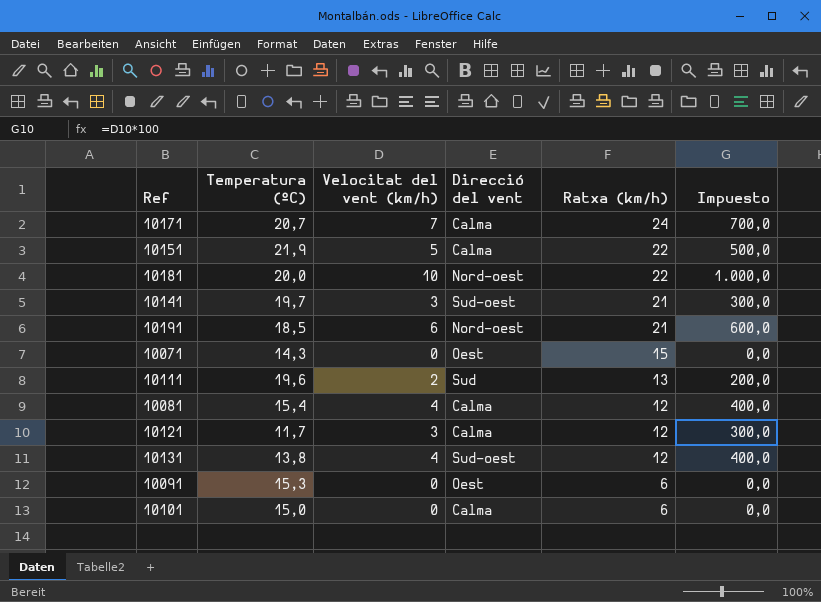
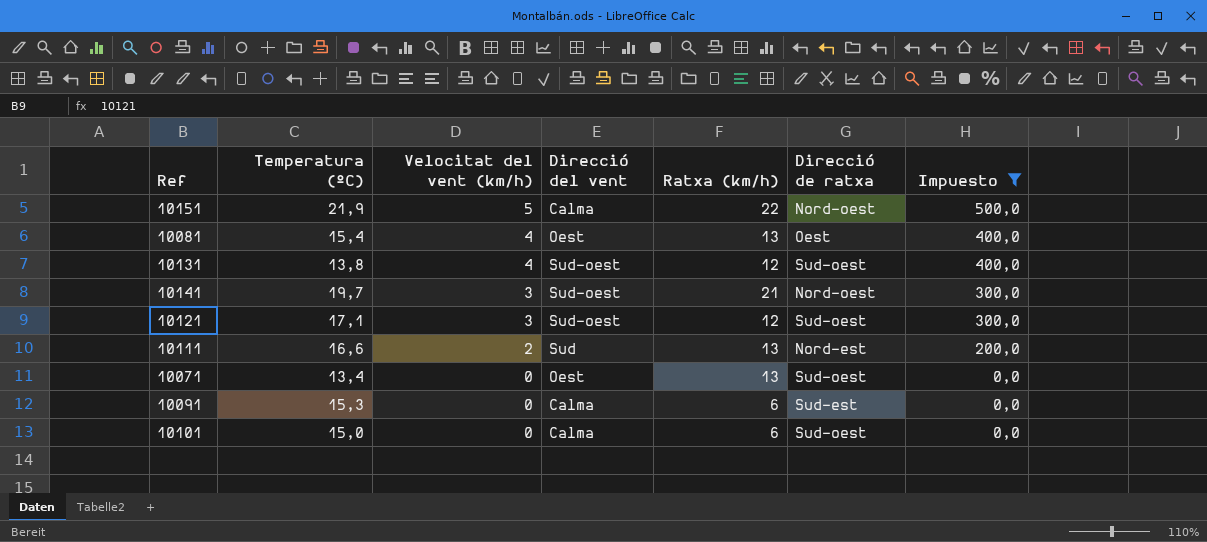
filter: none -> Impuesto <= 500,0
row order: Ratxa (km/h) descending -> Velocitat del vent (km/h) descending
column Direcció de ratxa | position: none -> 6
10081 | Direcció del vent: Calma -> Oest
10081 | Ratxa (km/h): 12 -> 13
10121 | Temperatura (ºC): 11,7 -> 17,1
10121 | Direcció del vent: Calma -> Sud-oest
10111 | Temperatura (ºC): 19,6 -> 16,6
10071 | Temperatura (ºC): 14,3 -> 13,4
10071 | Ratxa (km/h): 15 -> 13
10091 | Direcció del vent: Oest -> Calma

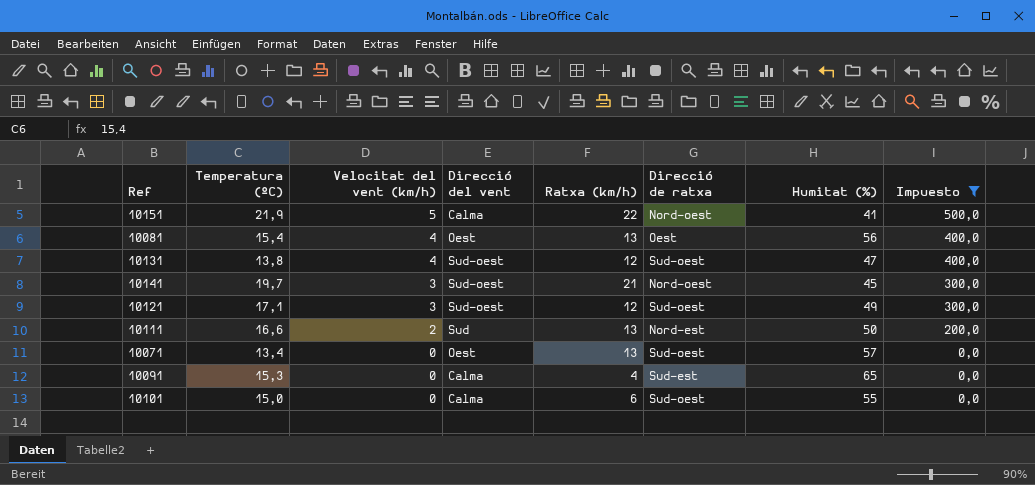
column Humitat (%) | position: none -> 7
10091 | Ratxa (km/h): 6 -> 4

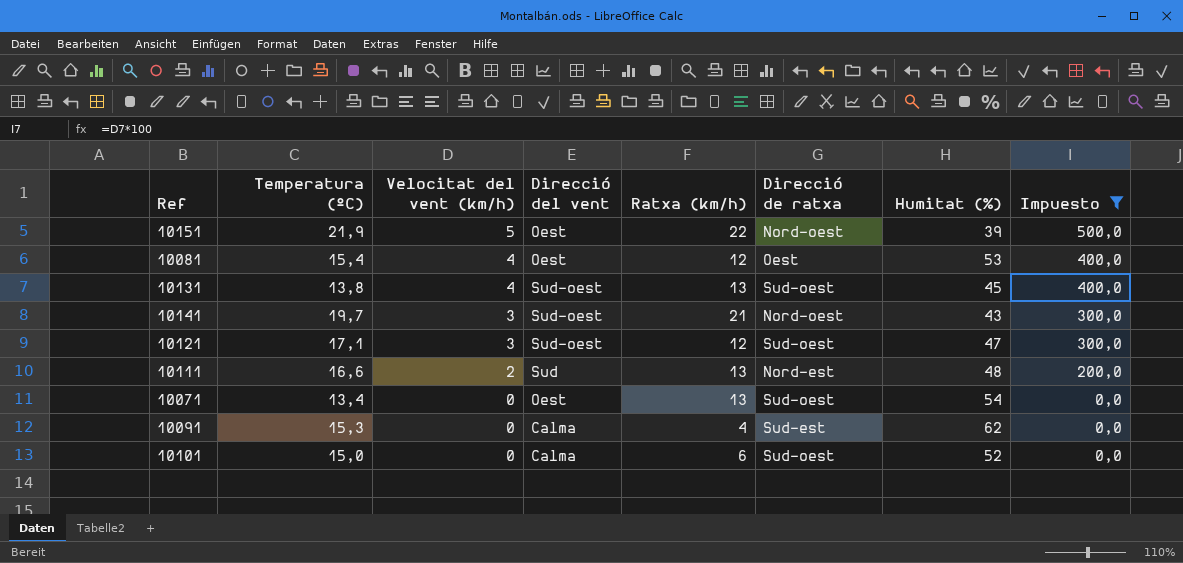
10151 | Direcció del vent: Calma -> Oest
10151 | Humitat (%): 41 -> 39
10081 | Ratxa (km/h): 13 -> 12
10081 | Humitat (%): 56 -> 53
10131 | Ratxa (km/h): 12 -> 13
10131 | Humitat (%): 47 -> 45
10141 | Humitat (%): 45 -> 43
10121 | Humitat (%): 49 -> 47
10111 | Humitat (%): 50 -> 48
10071 | Humitat (%): 57 -> 54
10091 | Humitat (%): 65 -> 62
10101 | Humitat (%): 55 -> 52

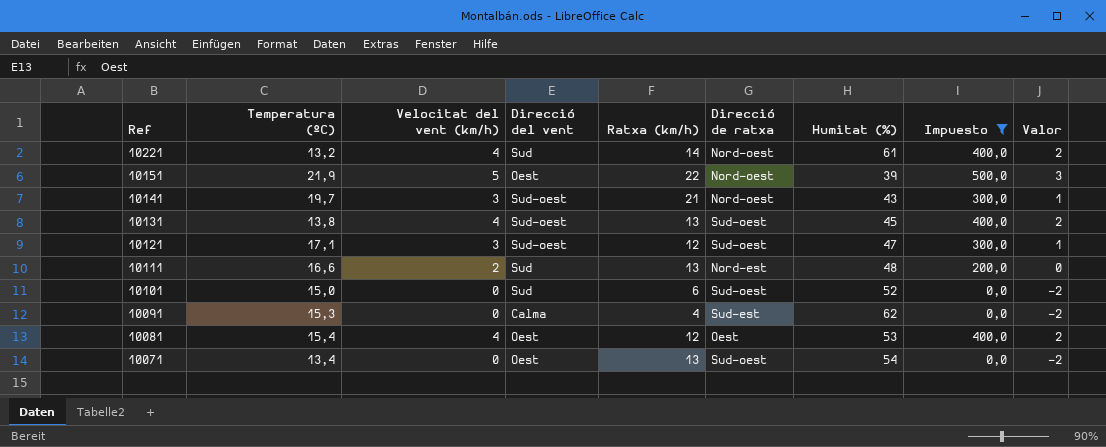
row order: Velocitat del vent (km/h) descending -> Ref descending
column Valor | formula: none -> [Velocitat del vent (km/h)] - 2
row 10221: none -> 13,2 | 4 | Sud | 14 | Nord-oest | 61 | 400,0 | 2
10101 | Direcció del vent: Calma -> Sud

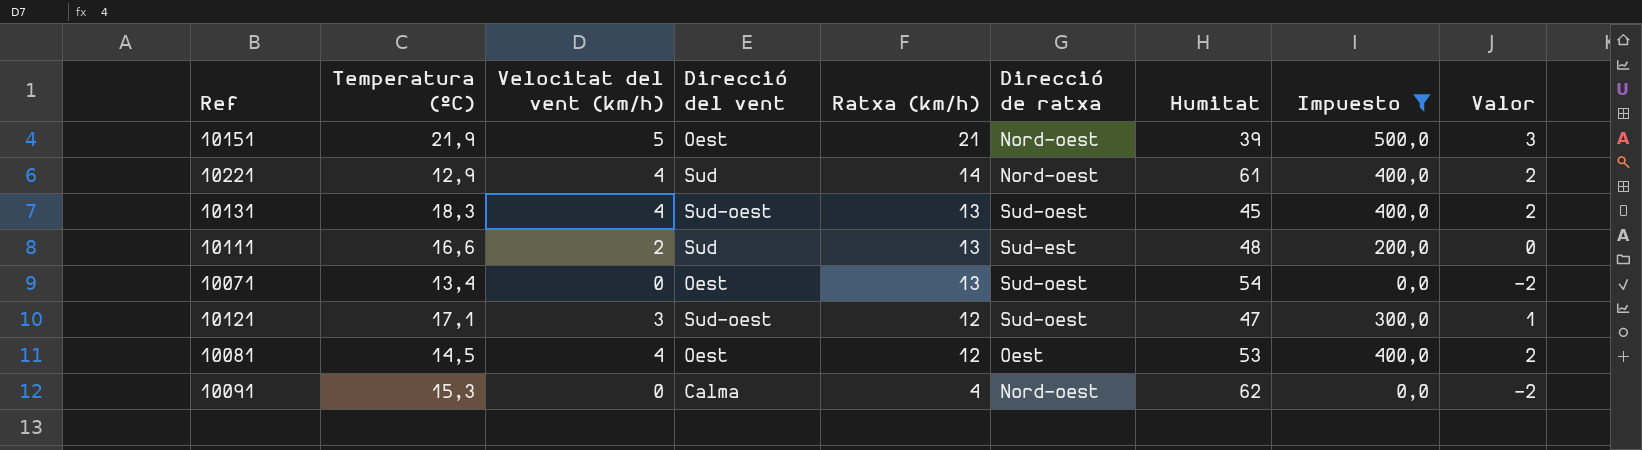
row order: Ref descending -> Ratxa (km/h) descending
column name: Humitat (%) -> Humitat
row 10141: 19,7 | 3 | Sud-oest | 21 | Nord-oest | 43 | 300,0 | 1 -> none
row 10101: 15,0 | 0 | Sud | 6 | Sud-oest | 52 | 0,0 | -2 -> none
10151 | Ratxa (km/h): 22 -> 21
10221 | Temperatura (ºC): 13,2 -> 12,9
10131 | Temperatura (ºC): 13,8 -> 18,3
10111 | Direcció de ratxa: Nord-est -> Sud-est
10081 | Temperatura (ºC): 15,4 -> 14,5
10091 | Direcció de ratxa: Sud-est -> Nord-oest

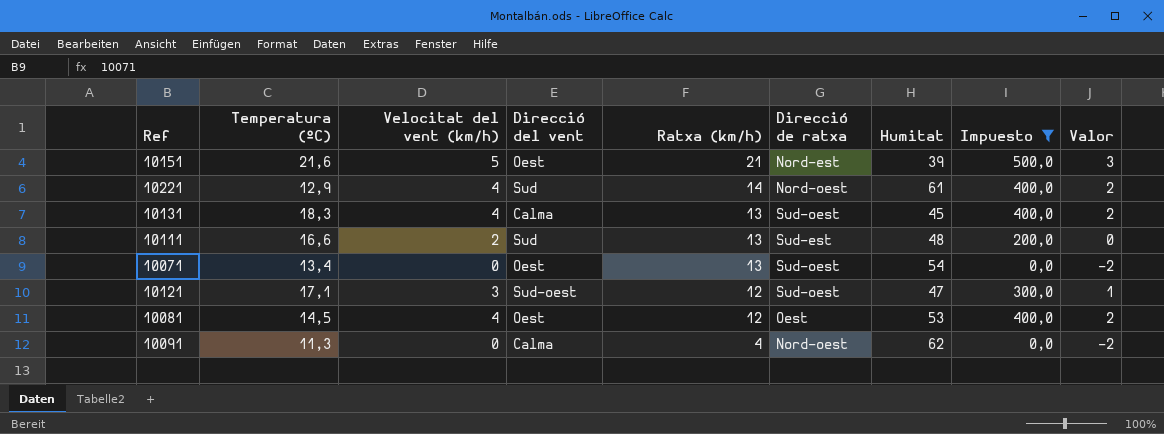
10151 | Temperatura (ºC): 21,9 -> 21,6
10151 | Direcció de ratxa: Nord-oest -> Nord-est
10131 | Direcció del vent: Sud-oest -> Calma
10091 | Temperatura (ºC): 15,3 -> 11,3

